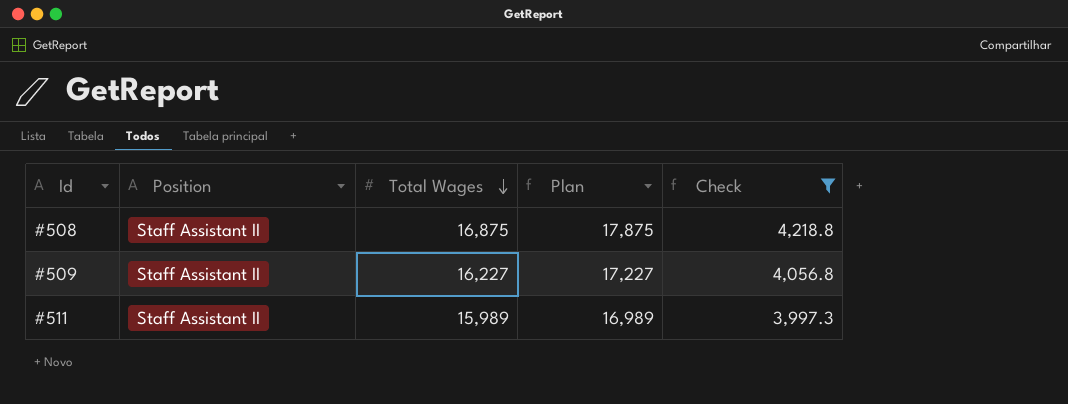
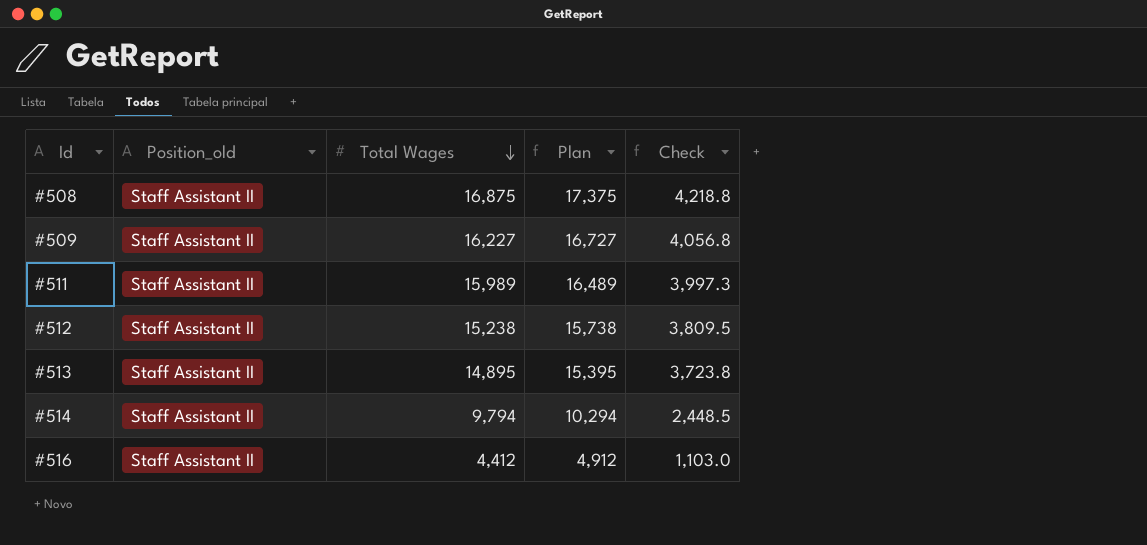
filter: Check >= 3,997.3 -> none
column name: Position -> Position_old
column Plan | formula: [Total Wages] + 1000 -> [Total Wages] + 500

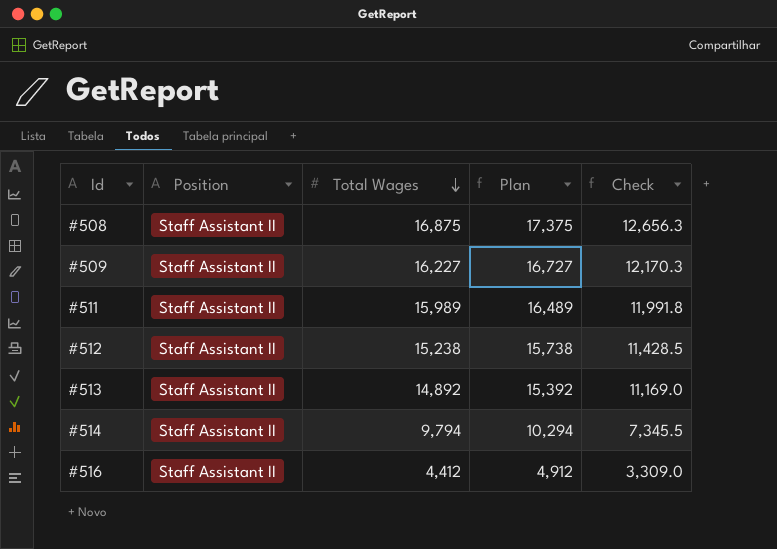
column name: Position_old -> Position
column Check | formula: [Total Wages] * 0.25 -> [Total Wages] * 0.75
#513 | Total Wages: 14,895 -> 14,892
#513 | Plan: 15,395 -> 15,392

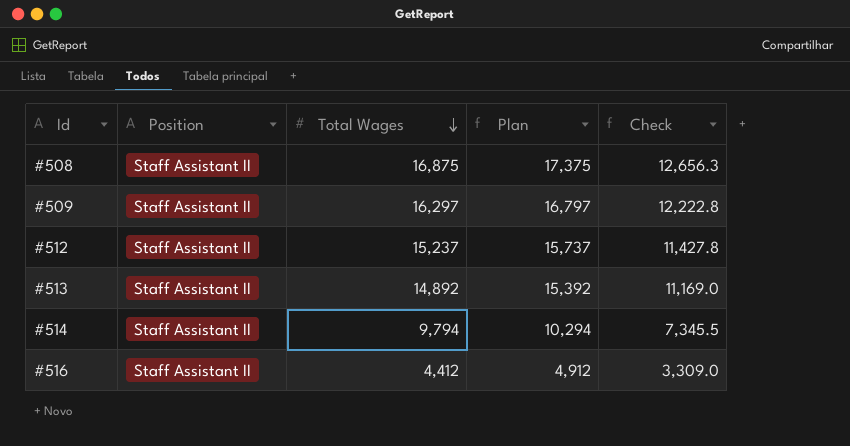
row #511: Staff Assistant II | 15,989 | 16,489 | 11,991.8 -> none
#509 | Total Wages: 16,227 -> 16,297
#509 | Plan: 16,727 -> 16,797
#509 | Check: 12,170.3 -> 12,222.8
#512 | Total Wages: 15,238 -> 15,237
#512 | Plan: 15,738 -> 15,737
#512 | Check: 11,428.5 -> 11,427.8

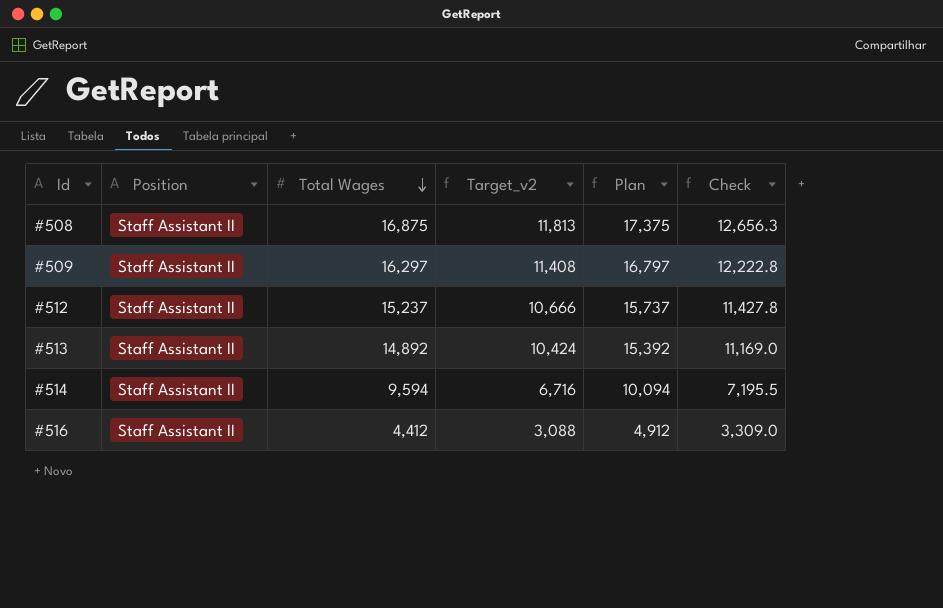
column Target_v2 | formula: none -> [Total Wages] * 0.7
#514 | Total Wages: 9,794 -> 9,594
#514 | Plan: 10,294 -> 10,094
#514 | Check: 7,345.5 -> 7,195.5

